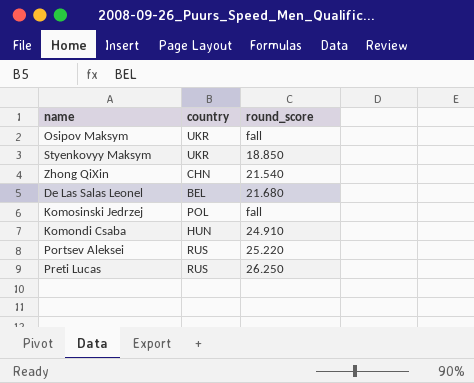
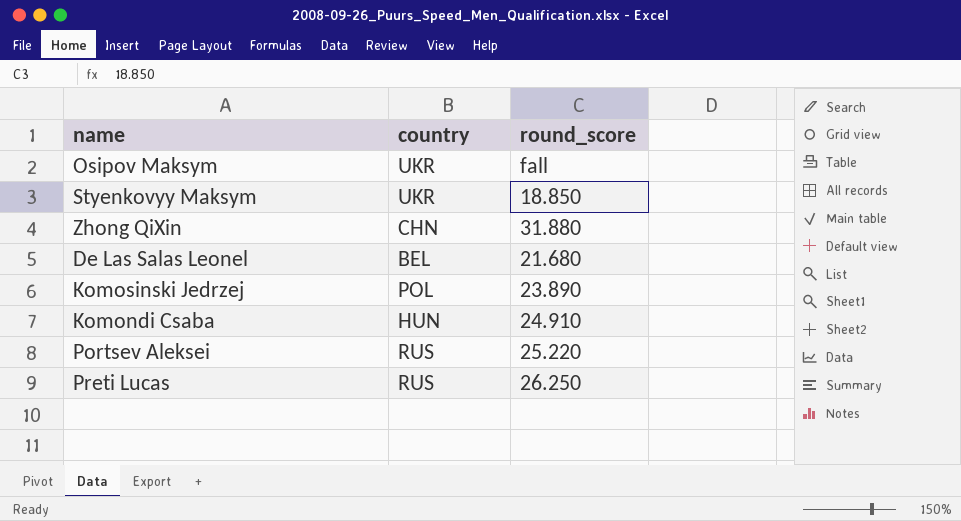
Zhong QiXin | round_score: 21.540 -> 31.880
Komosinski Jedrzej | round_score: fall -> 23.890

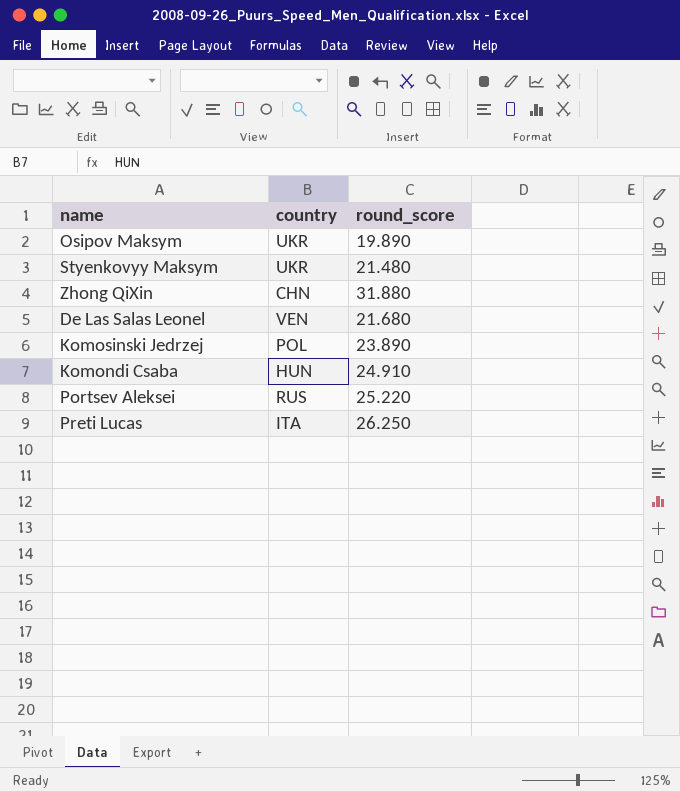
Osipov Maksym | round_score: fall -> 19.890
Styenkovyy Maksym | round_score: 18.850 -> 21.480
De Las Salas Leonel | country: BEL -> VEN
Preti Lucas | country: RUS -> ITA

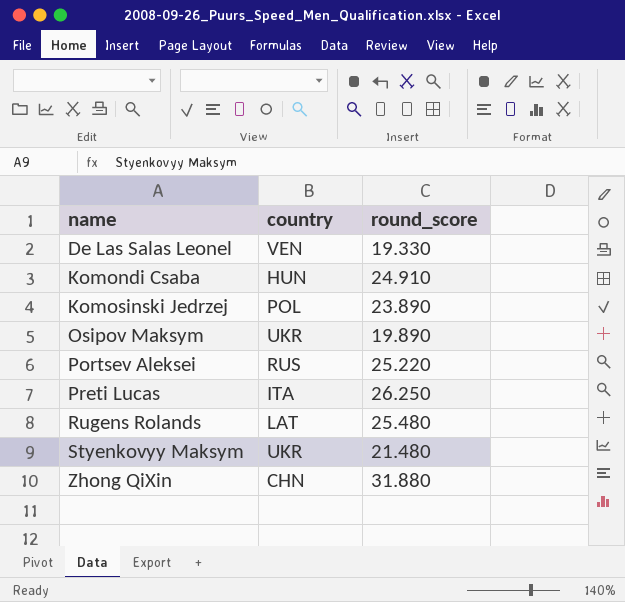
row order: none -> name ascending
De Las Salas Leonel | round_score: 21.680 -> 19.330
row Rugens Rolands: none -> LAT | 25.480

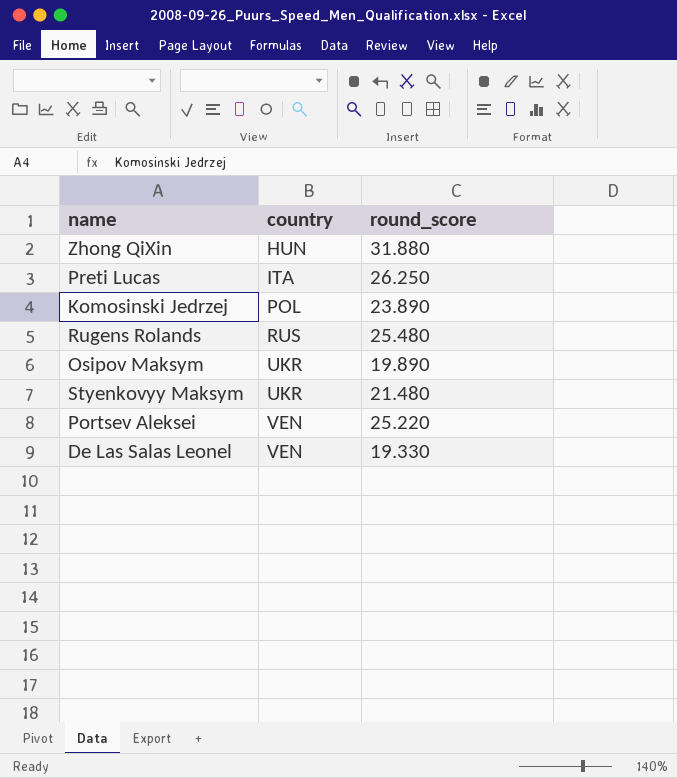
row order: name ascending -> country ascending
row Komondi Csaba: HUN | 24.910 -> none
Zhong QiXin | country: CHN -> HUN
Rugens Rolands | country: LAT -> RUS
Portsev Aleksei | country: RUS -> VEN

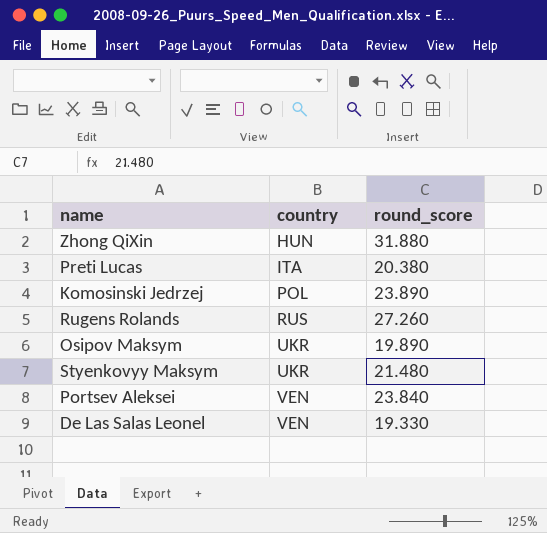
Preti Lucas | round_score: 26.250 -> 20.380
Rugens Rolands | round_score: 25.480 -> 27.260
Portsev Aleksei | round_score: 25.220 -> 23.840

